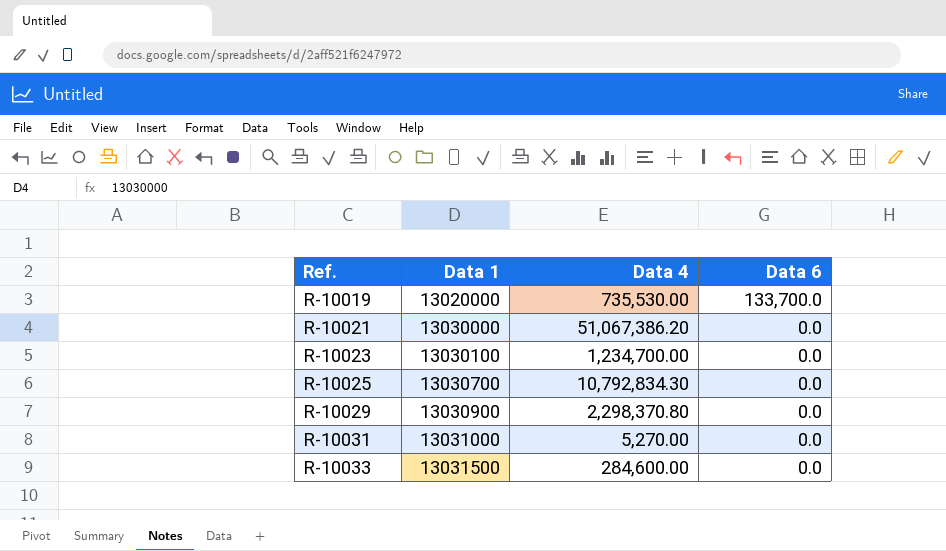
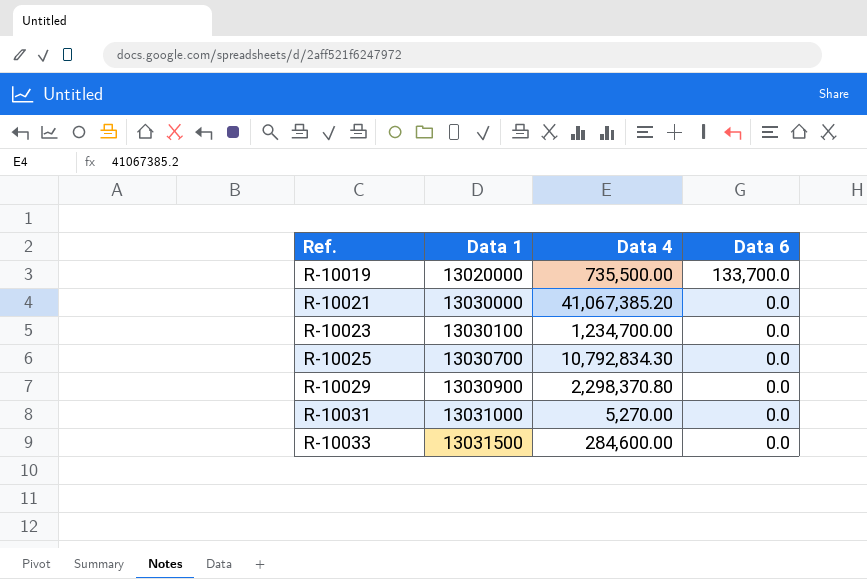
R-10019 | Data 4: 735,530.00 -> 735,500.00
R-10021 | Data 4: 51,067,386.20 -> 41,067,385.20

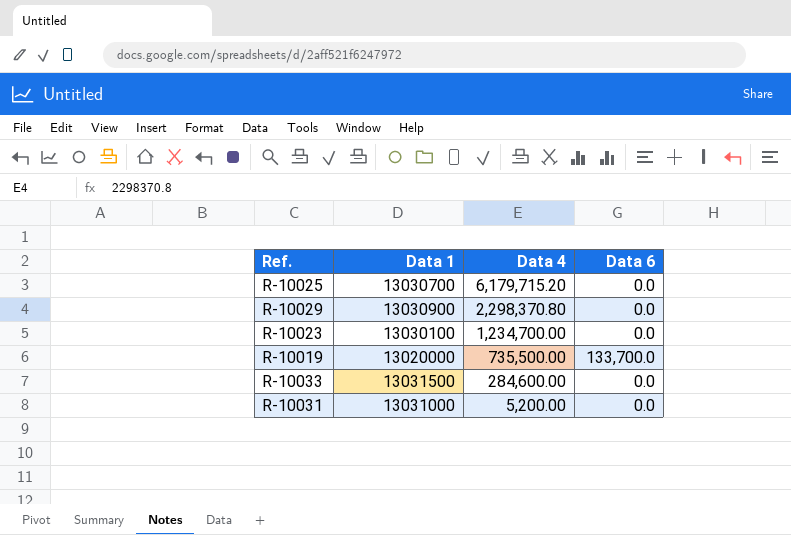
row order: Ref. ascending -> Data 4 descending
row R-10021: 13030000 | 41,067,385.20 | 0.0 -> none
R-10025 | Data 4: 10,792,834.30 -> 6,179,715.20
R-10031 | Data 4: 5,270.00 -> 5,200.00

